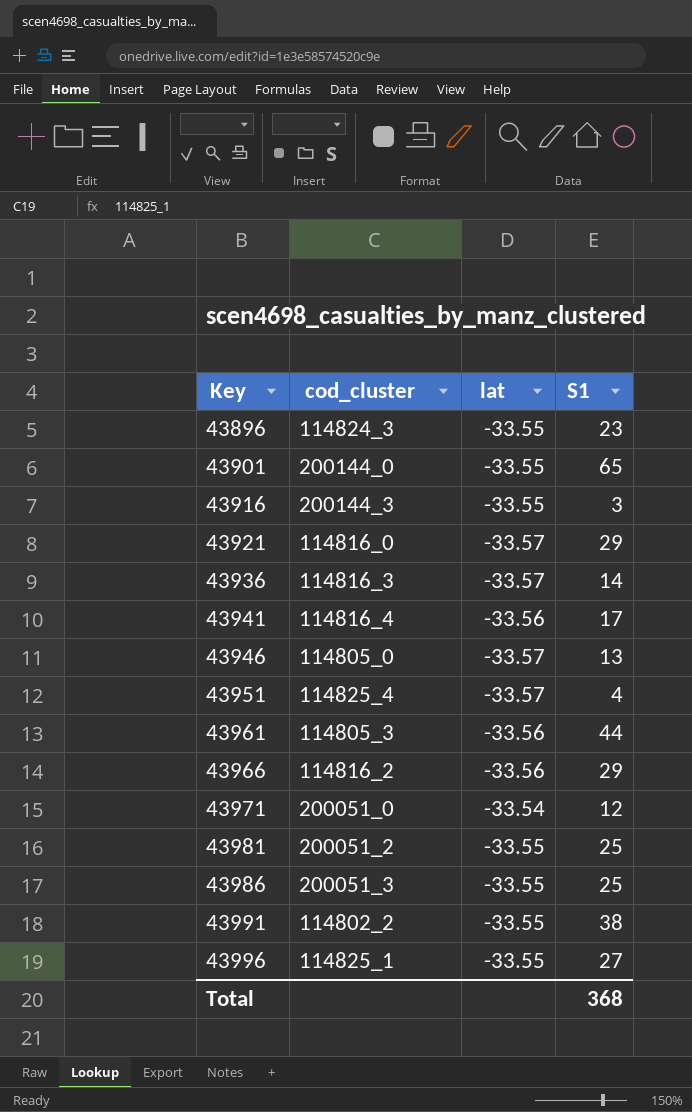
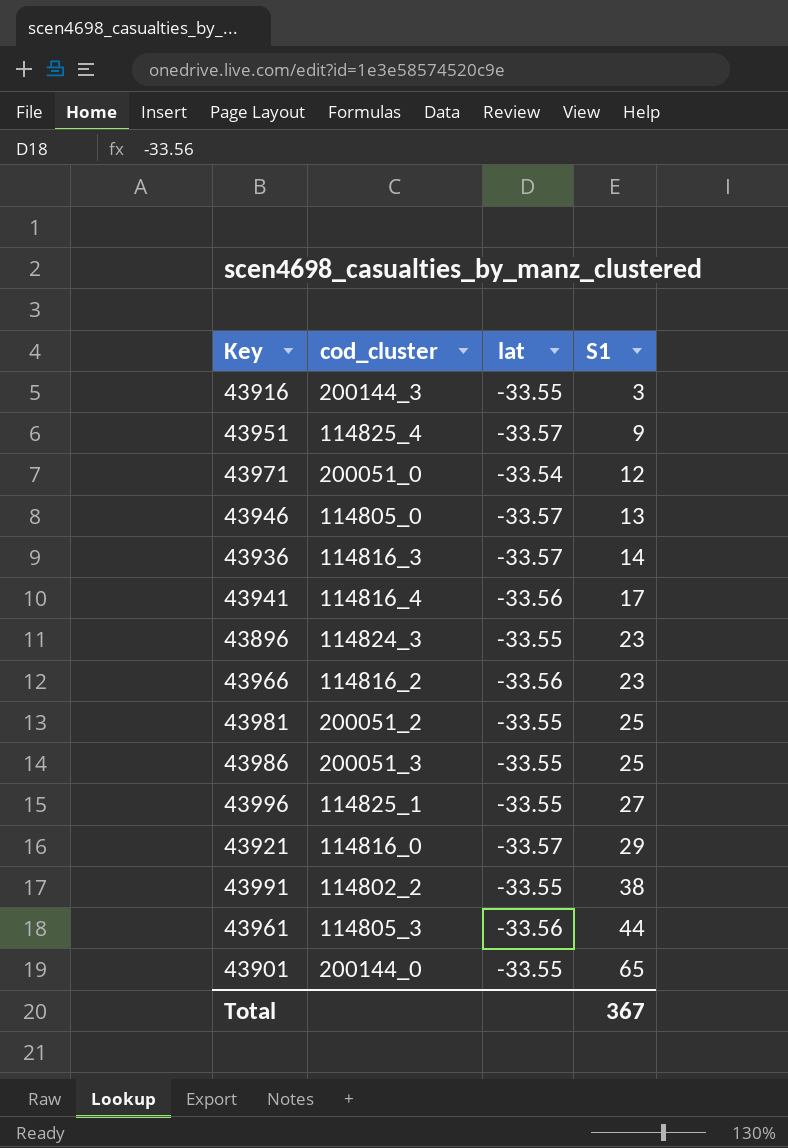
row order: Key ascending -> S1 ascending
43951 | S1: 4 -> 9
43966 | S1: 29 -> 23
Total | S1: 368 -> 367

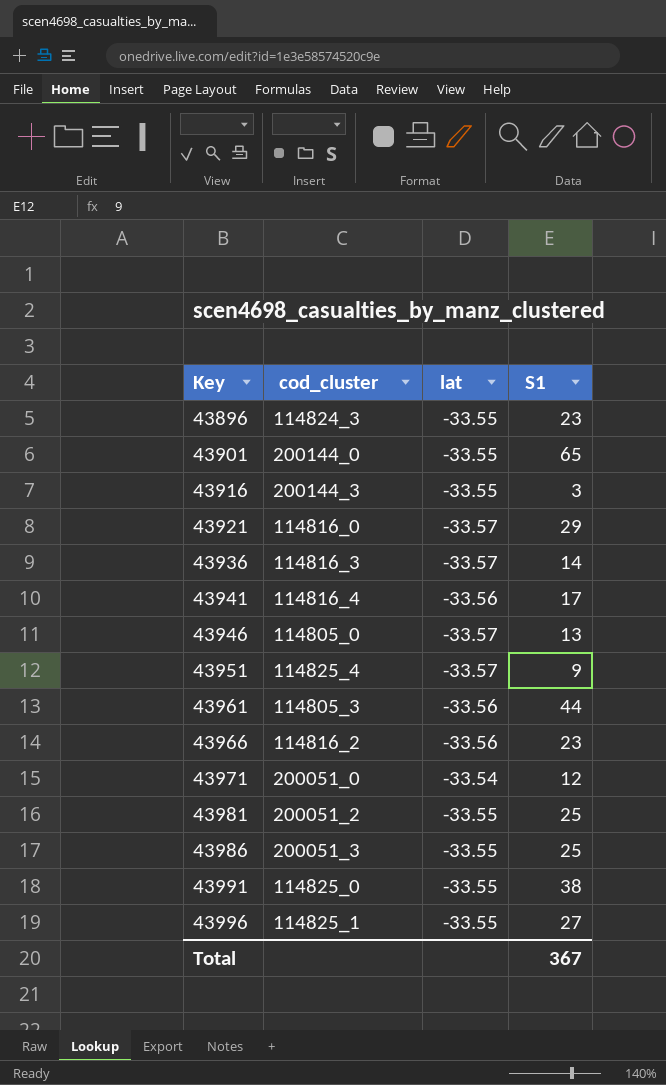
row order: S1 ascending -> Key ascending
43991 | cod_cluster: 114802_2 -> 114825_0

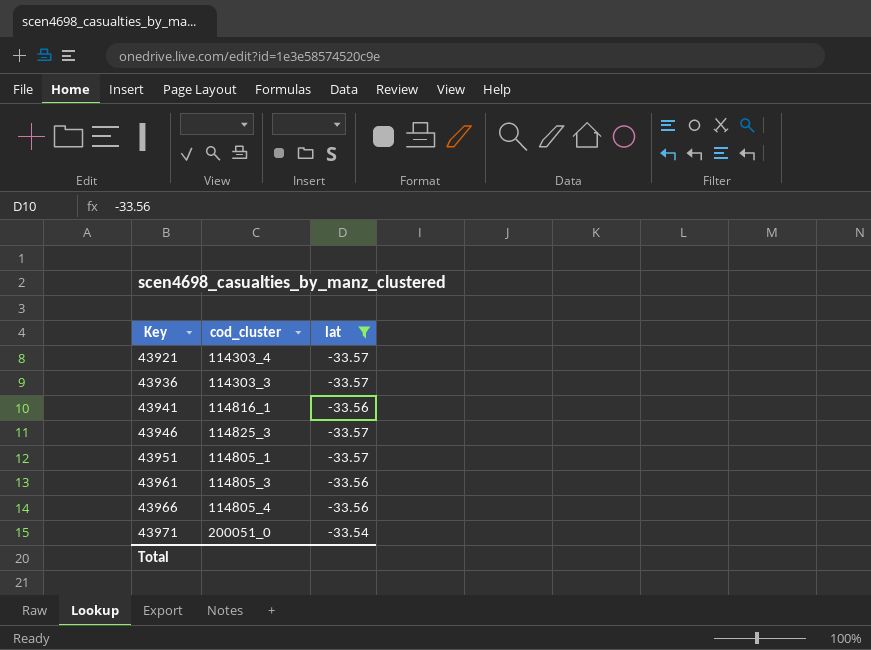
filter: none -> lat != -33.55
column S1 | position: 4 -> none
43921 | cod_cluster: 114816_0 -> 114303_4
43936 | cod_cluster: 114816_3 -> 114303_3
43941 | cod_cluster: 114816_4 -> 114816_1
43946 | cod_cluster: 114805_0 -> 114825_3
43951 | cod_cluster: 114825_4 -> 114805_1
43966 | cod_cluster: 114816_2 -> 114805_4

